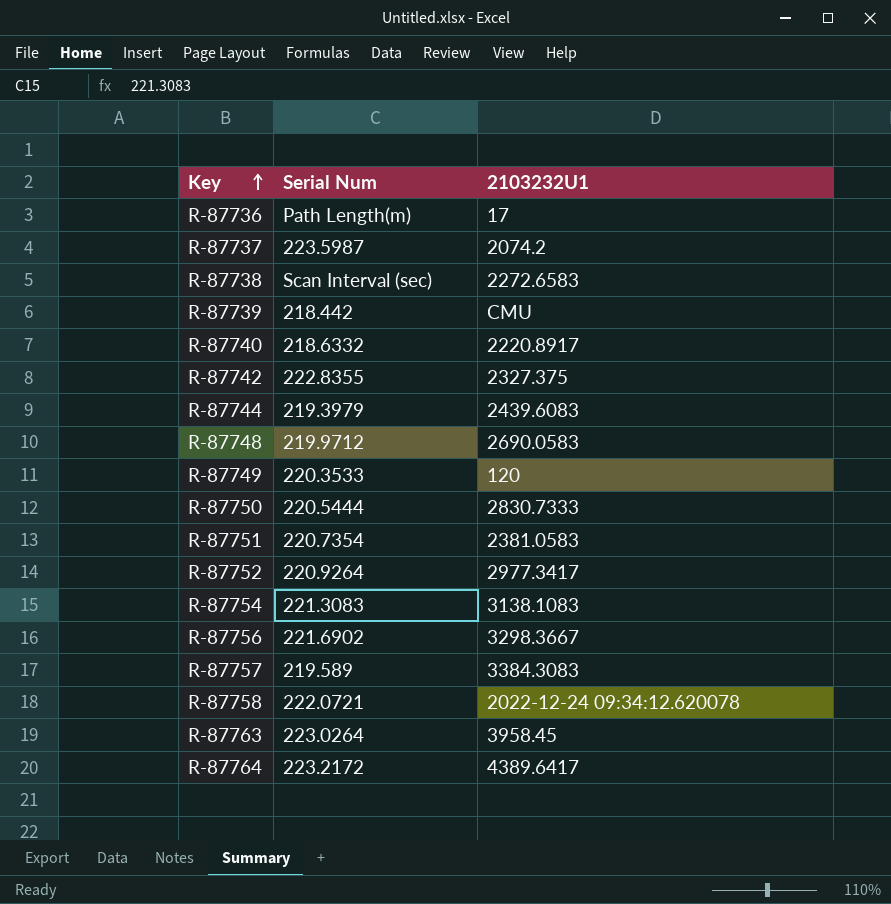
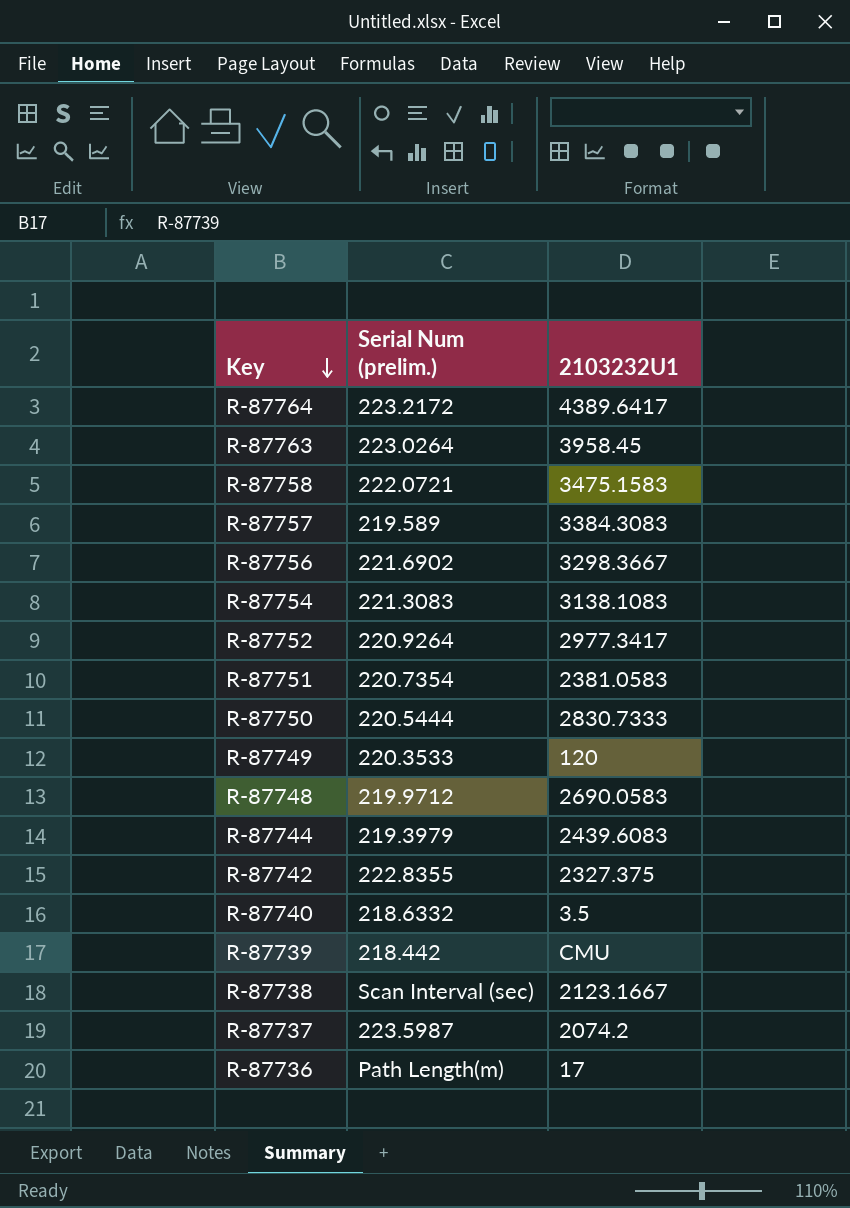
row order: Key ascending -> Key descending
column name: Serial Num -> Serial Num (prelim.)
R-87758 | 2103232U1: 2022-12-24 09:34:12.620078 -> 3475.1583
R-87740 | 2103232U1: 2220.8917 -> 3.5
R-87738 | 2103232U1: 2272.6583 -> 2123.1667

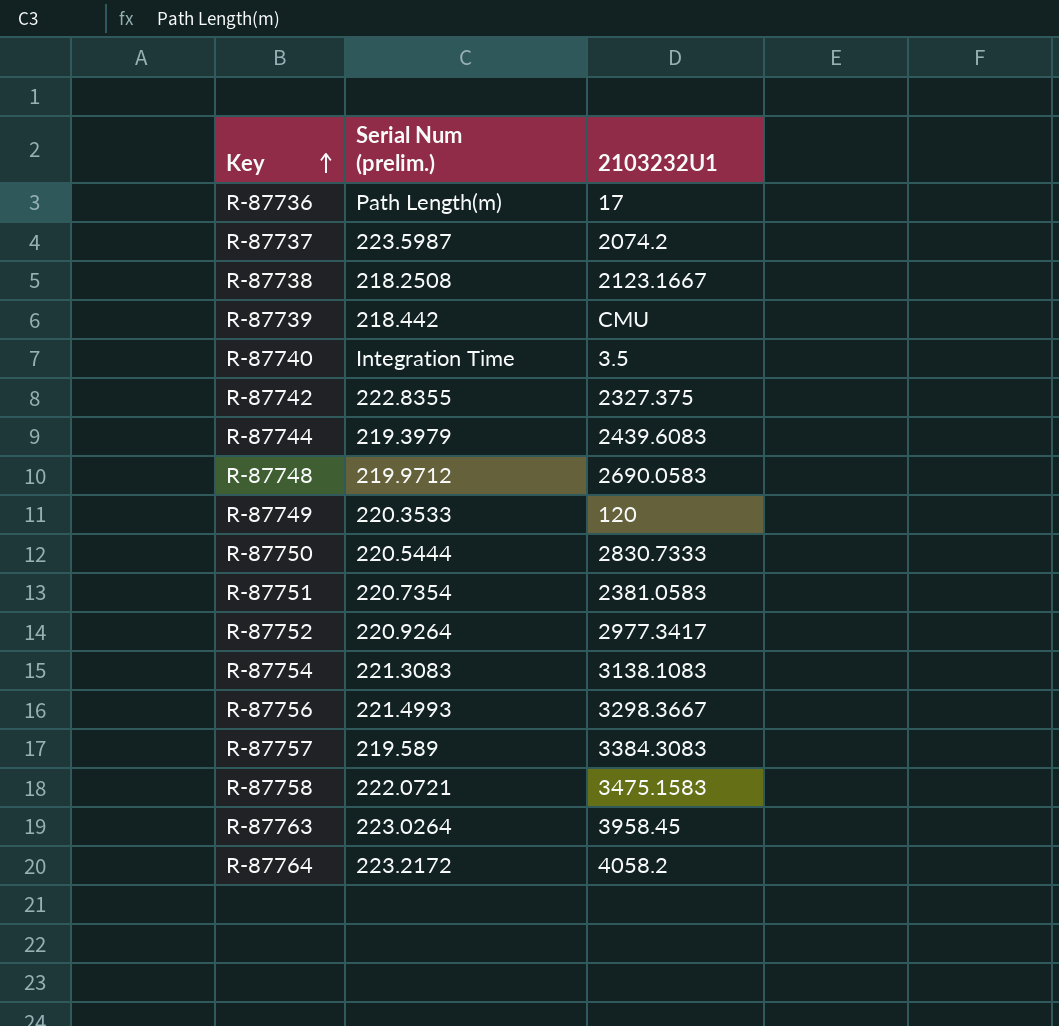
row order: Key descending -> Key ascending
R-87738 | Serial Num (prelim.): Scan Interval (sec) -> 218.2508
R-87740 | Serial Num (prelim.): 218.6332 -> Integration Time
R-87756 | Serial Num (prelim.): 221.6902 -> 221.4993
R-87764 | 2103232U1: 4389.6417 -> 4058.2

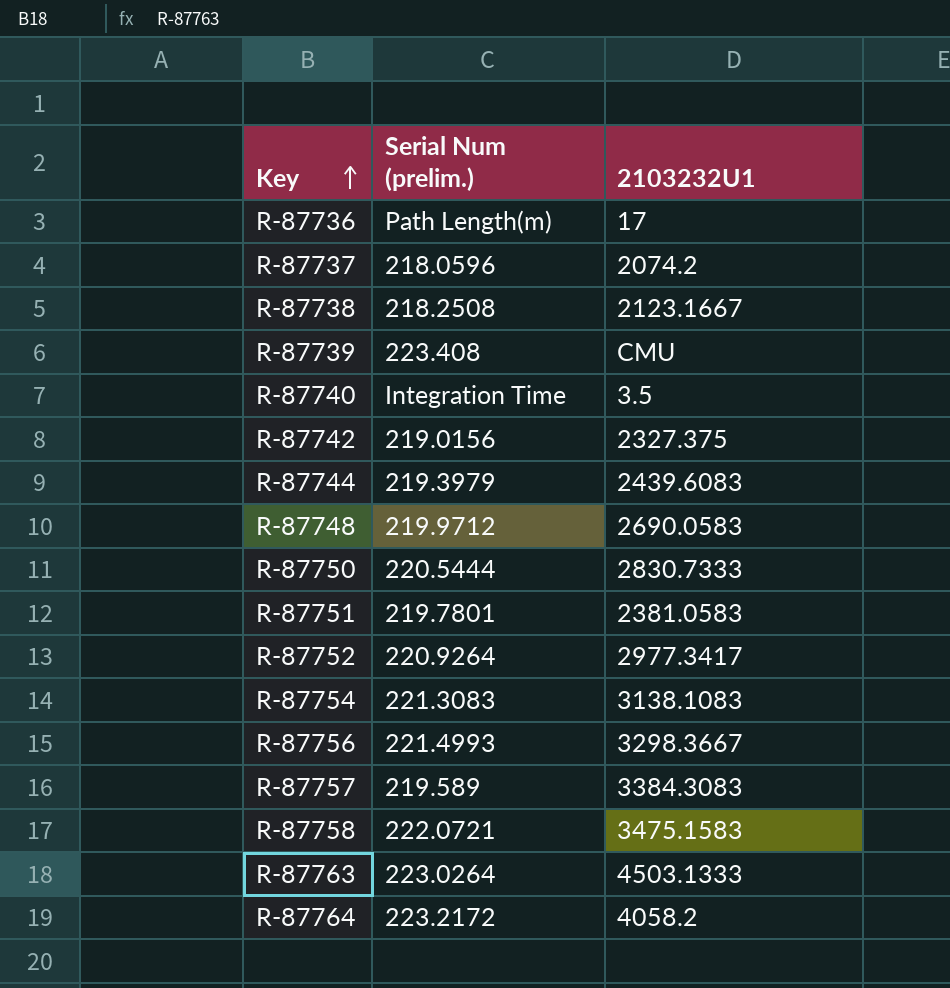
row R-87749: 220.3533 | 120 -> none
R-87737 | Serial Num (prelim.): 223.5987 -> 218.0596
R-87739 | Serial Num (prelim.): 218.442 -> 223.408
R-87742 | Serial Num (prelim.): 222.8355 -> 219.0156
R-87751 | Serial Num (prelim.): 220.7354 -> 219.7801
R-87763 | 2103232U1: 3958.45 -> 4503.1333

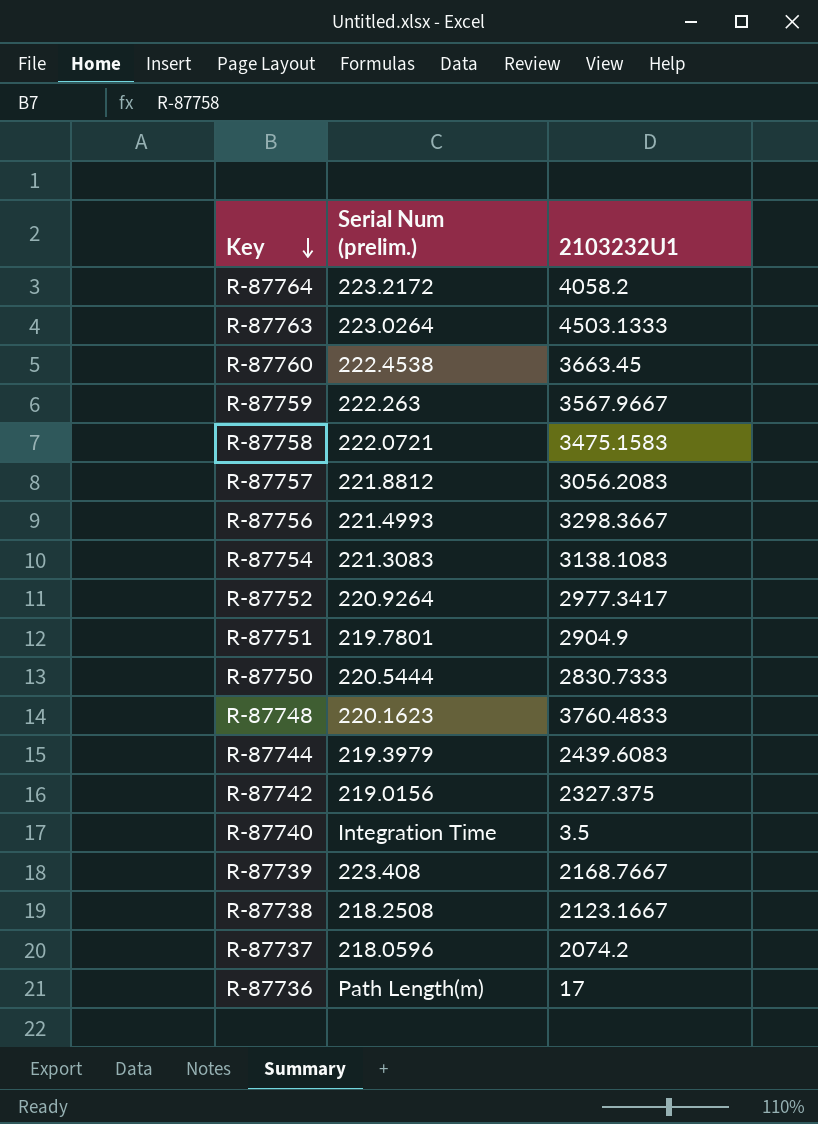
row order: Key ascending -> Key descending
row R-87760: none -> 222.4538 | 3663.45
row R-87759: none -> 222.263 | 3567.9667
R-87757 | Serial Num (prelim.): 219.589 -> 221.8812
R-87757 | 2103232U1: 3384.3083 -> 3056.2083
R-87751 | 2103232U1: 2381.0583 -> 2904.9
R-87748 | Serial Num (prelim.): 219.9712 -> 220.1623
R-87748 | 2103232U1: 2690.0583 -> 3760.4833
R-87739 | 2103232U1: CMU -> 2168.7667

